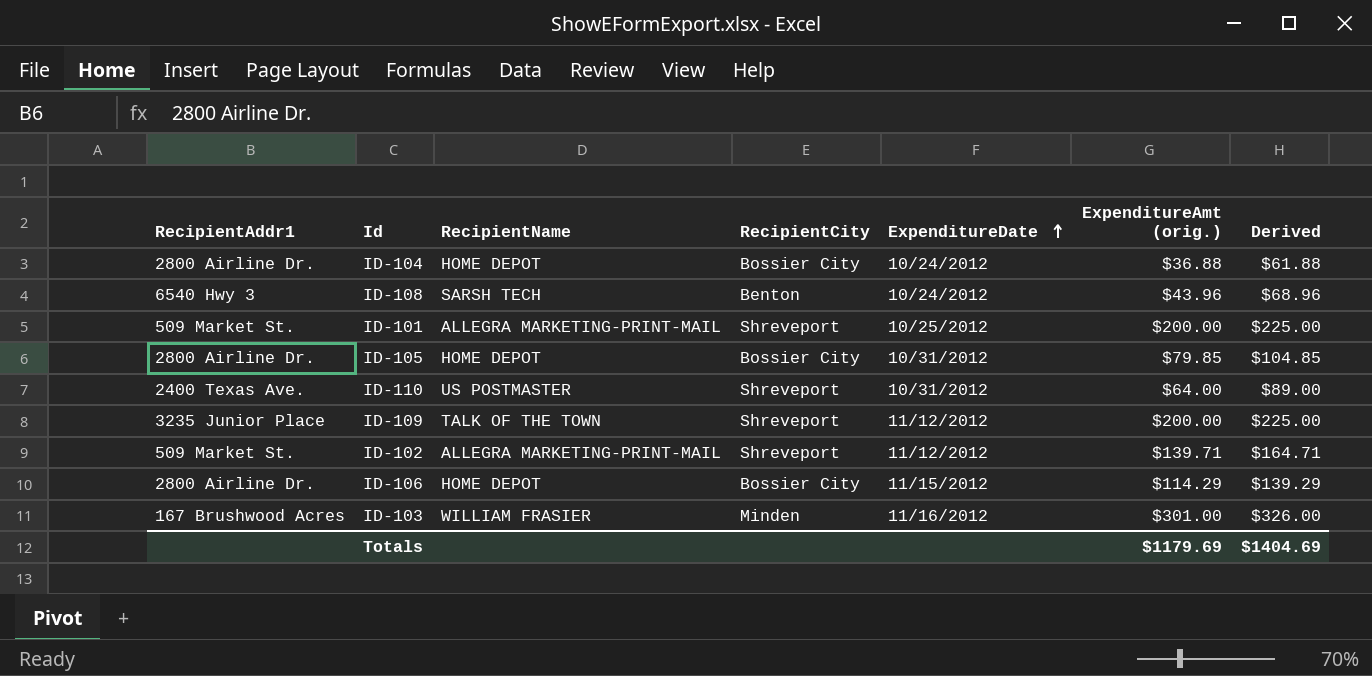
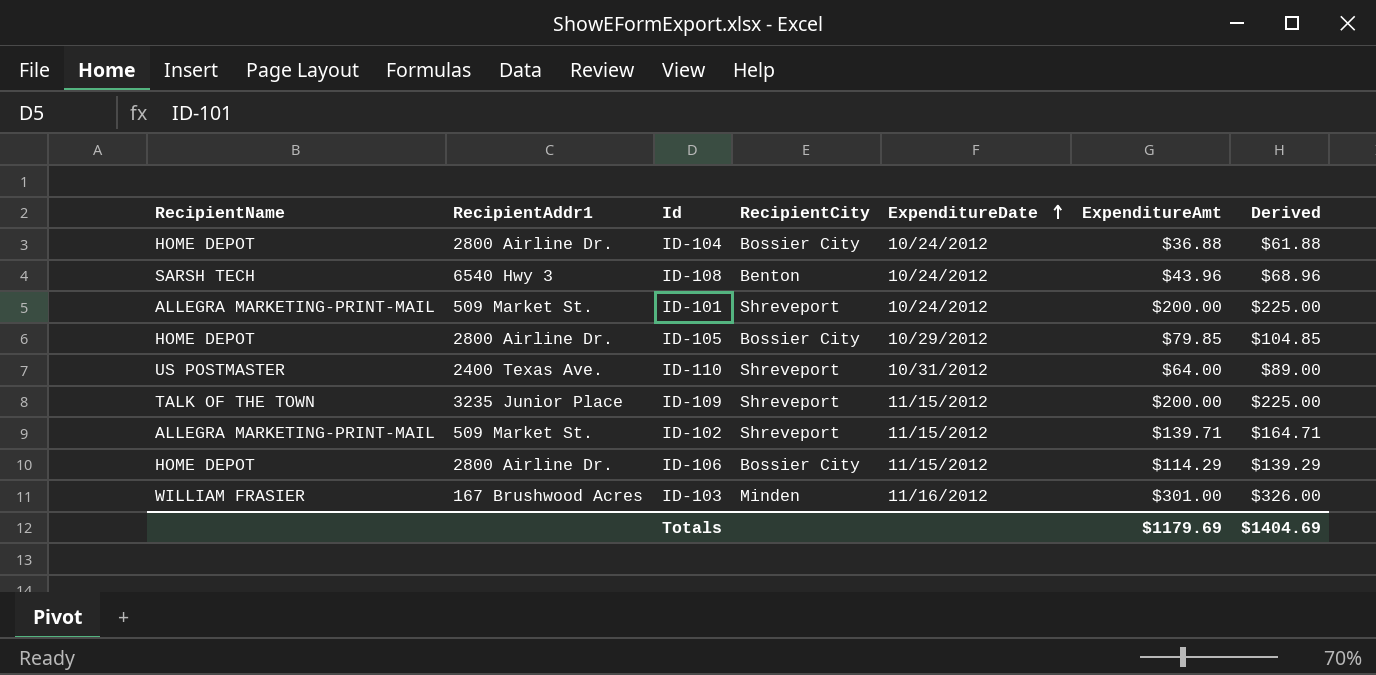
column RecipientName | position: 3 -> 1
column name: ExpenditureAmt (orig.) -> ExpenditureAmt
ID-101 | ExpenditureDate: 10/25/2012 -> 10/24/2012
ID-105 | ExpenditureDate: 10/31/2012 -> 10/29/2012
ID-109 | ExpenditureDate: 11/12/2012 -> 11/15/2012
ID-102 | ExpenditureDate: 11/12/2012 -> 11/15/2012

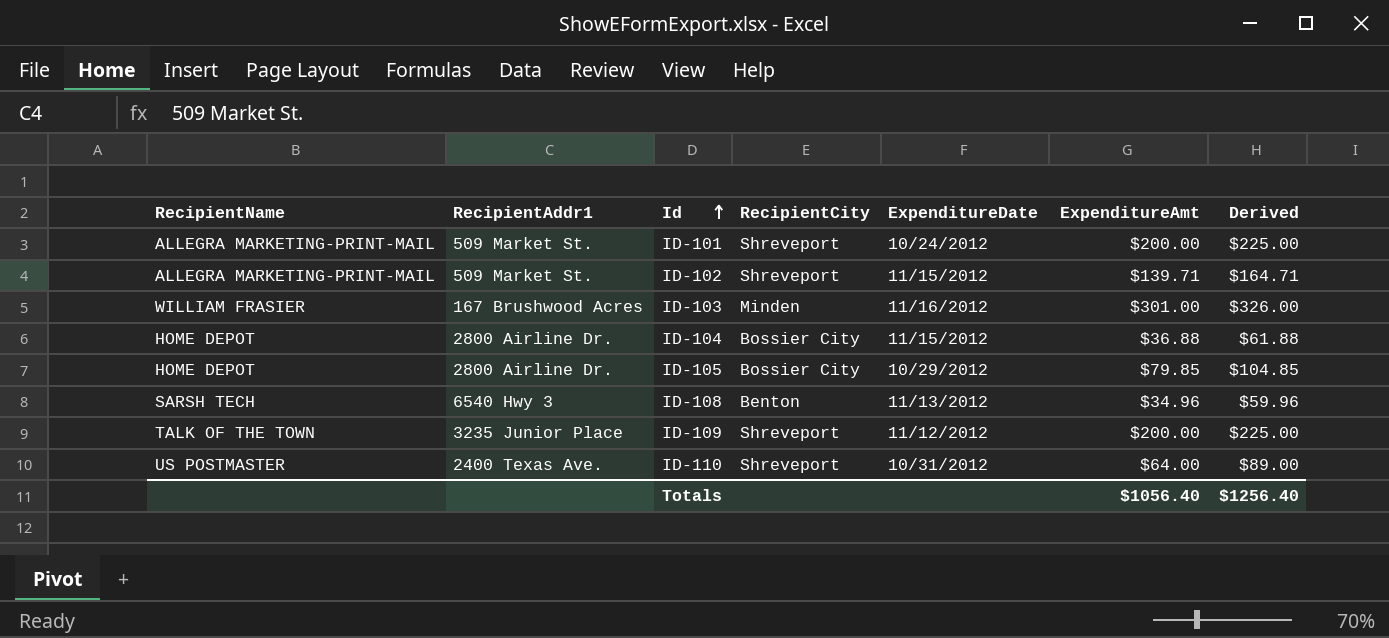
row order: ExpenditureDate ascending -> Id ascending
row ID-106: HOME DEPOT | 2800 Airline Dr. | Bossier City | 11/15/2012 | $114.29 | $139.29 -> none
ID-104 | ExpenditureDate: 10/24/2012 -> 11/15/2012
ID-108 | ExpenditureDate: 10/24/2012 -> 11/13/2012
ID-108 | ExpenditureAmt: $43.96 -> $34.96
ID-108 | Derived: $68.96 -> $59.96
ID-109 | ExpenditureDate: 11/15/2012 -> 11/12/2012
Totals | ExpenditureAmt: $1179.69 -> $1056.40
Totals | Derived: $1404.69 -> $1256.40

